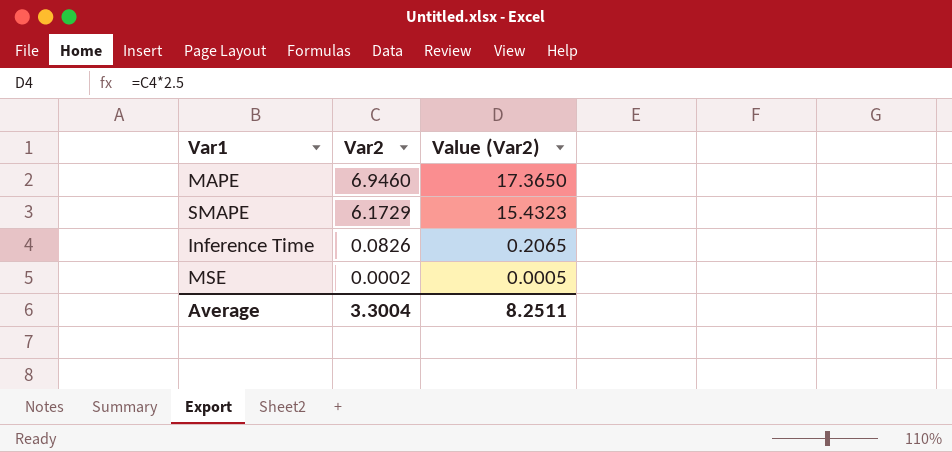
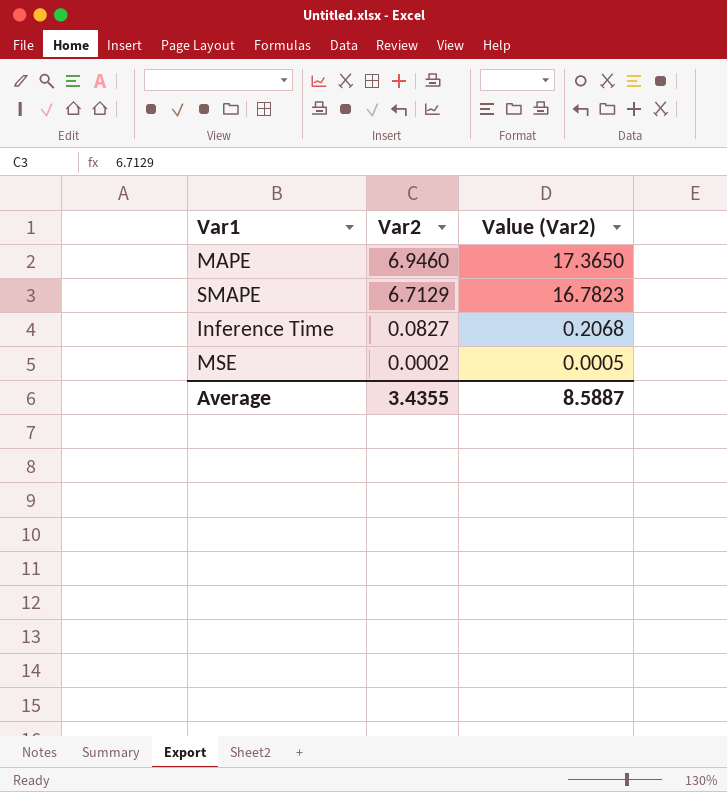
SMAPE | Var2: 6.1729 -> 6.7129
SMAPE | Value (Var2): 15.4323 -> 16.7823
Inference Time | Var2: 0.0826 -> 0.0827
Inference Time | Value (Var2): 0.2065 -> 0.2068
Average | Var2: 3.3004 -> 3.4355
Average | Value (Var2): 8.2511 -> 8.5887

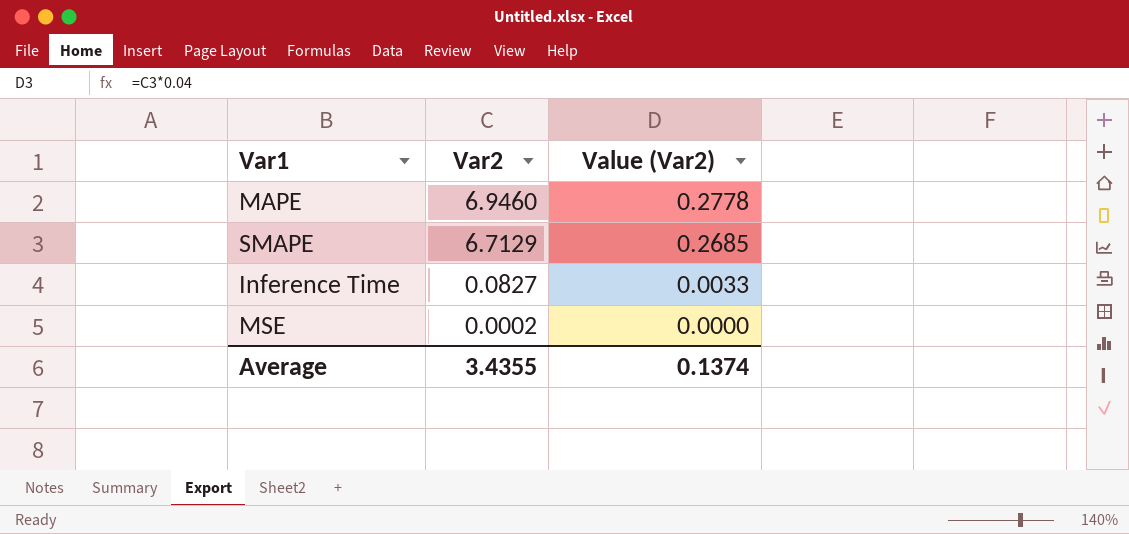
column Value (Var2) | formula: [Var2] * 2.5 -> [Var2] * 0.04
Average | Value (Var2): 8.5887 -> 0.1374

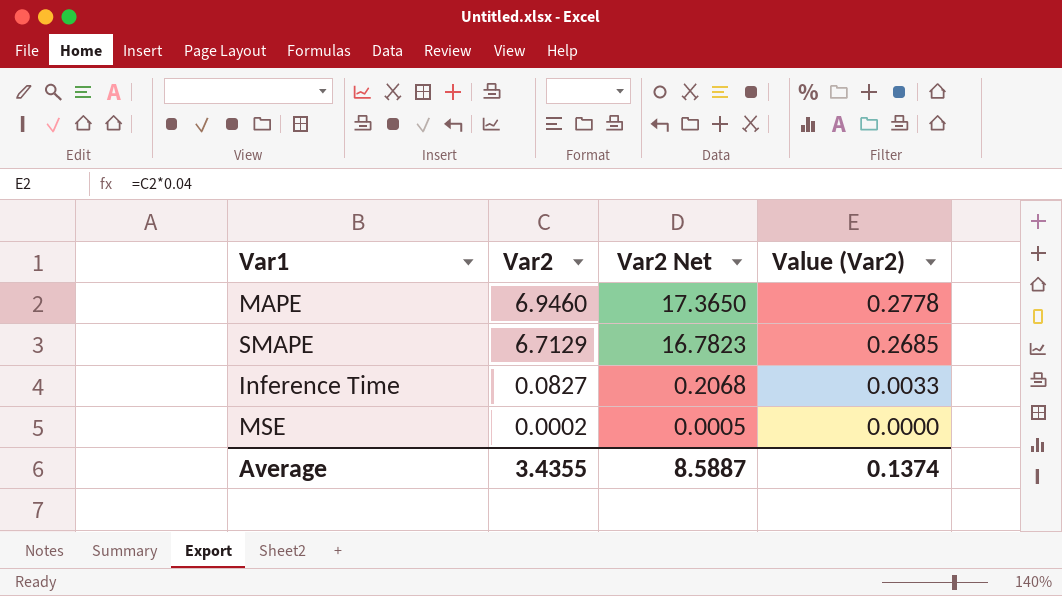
column Var2 Net | formula: none -> [Var2] * 2.5

